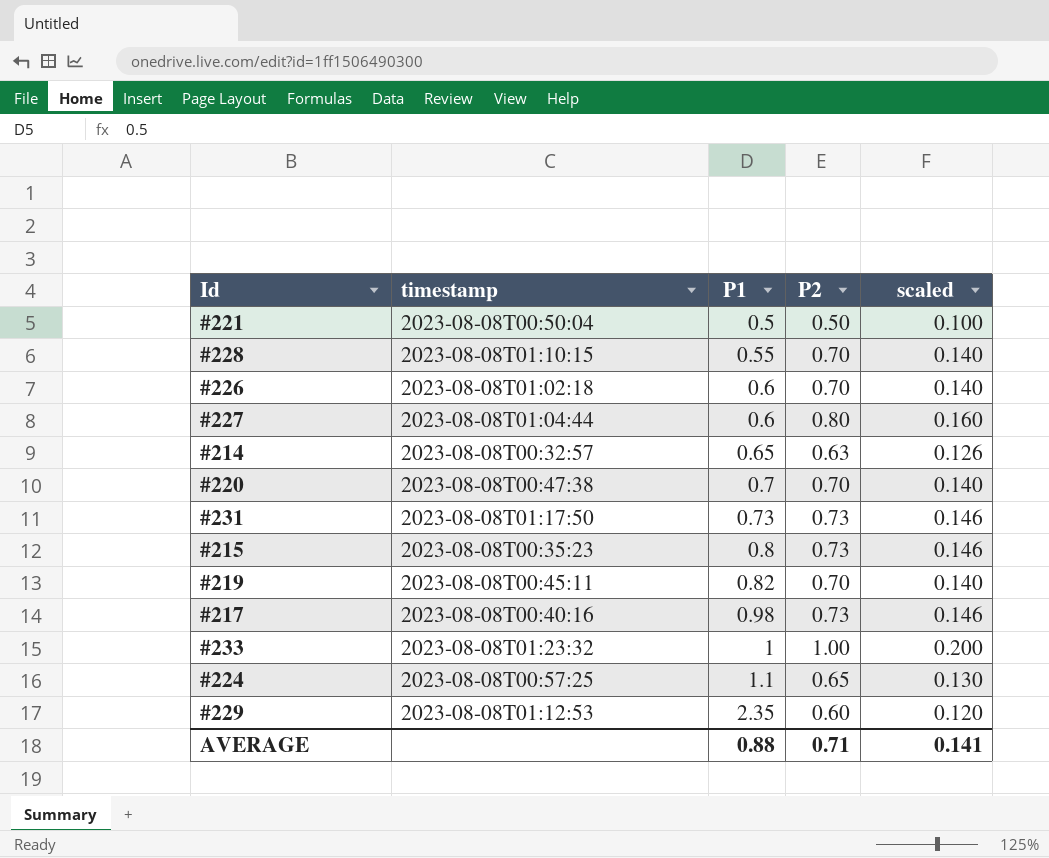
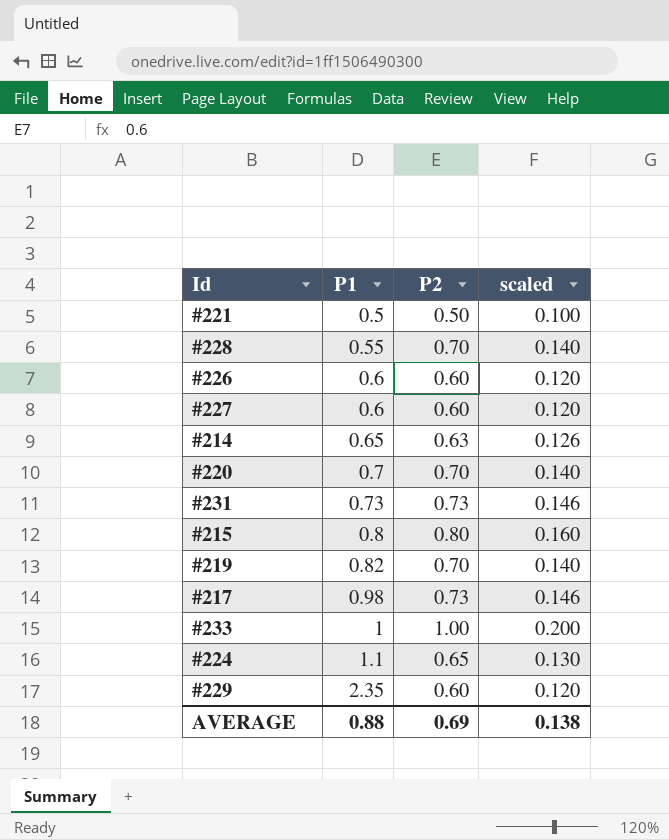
column timestamp | position: 2 -> none
#226 | P2: 0.70 -> 0.60
#226 | scaled: 0.140 -> 0.120
#227 | P2: 0.80 -> 0.60
#227 | scaled: 0.160 -> 0.120
#215 | P2: 0.73 -> 0.80
#215 | scaled: 0.146 -> 0.160
AVERAGE | P2: 0.71 -> 0.69
AVERAGE | scaled: 0.141 -> 0.138

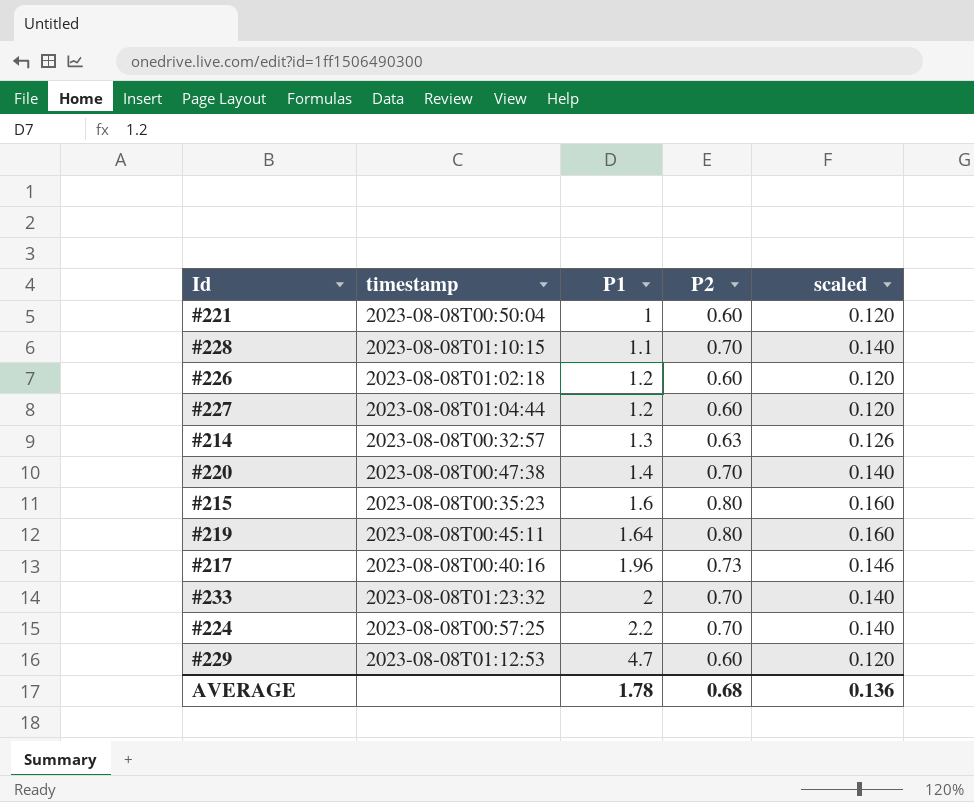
column timestamp | position: none -> 2
row #231: 0.73 | 0.73 | 0.146 -> none
#221 | P1: 0.5 -> 1
#221 | P2: 0.50 -> 0.60
#221 | scaled: 0.100 -> 0.120
#228 | P1: 0.55 -> 1.1
#226 | P1: 0.6 -> 1.2
#227 | P1: 0.6 -> 1.2
#214 | P1: 0.65 -> 1.3
#220 | P1: 0.7 -> 1.4
#215 | P1: 0.8 -> 1.6
#219 | P1: 0.82 -> 1.64
#219 | P2: 0.70 -> 0.80
#219 | scaled: 0.140 -> 0.160
#217 | P1: 0.98 -> 1.96
#233 | P1: 1 -> 2
#233 | P2: 1.00 -> 0.70
#233 | scaled: 0.200 -> 0.140
#224 | P1: 1.1 -> 2.2
#224 | P2: 0.65 -> 0.70
#224 | scaled: 0.130 -> 0.140
#229 | P1: 2.35 -> 4.7
AVERAGE | P1: 0.88 -> 1.78
AVERAGE | P2: 0.69 -> 0.68
AVERAGE | scaled: 0.138 -> 0.136

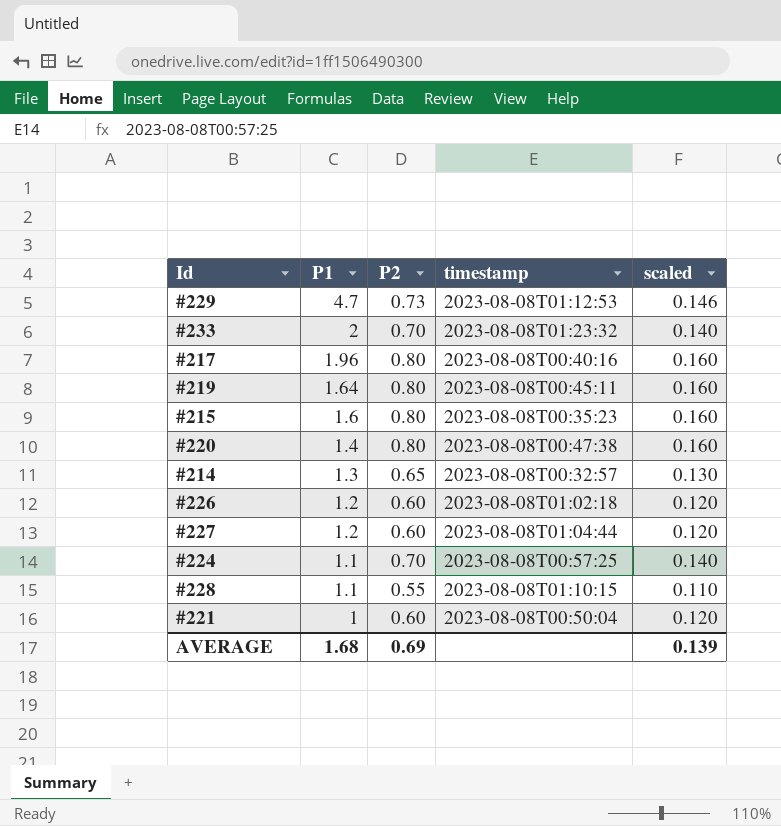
row order: P1 ascending -> P1 descending
column timestamp | position: 2 -> 4
#229 | P2: 0.60 -> 0.73
#229 | scaled: 0.120 -> 0.146
#217 | P2: 0.73 -> 0.80
#217 | scaled: 0.146 -> 0.160
#220 | P2: 0.70 -> 0.80
#220 | scaled: 0.140 -> 0.160
#214 | P2: 0.63 -> 0.65
#214 | scaled: 0.126 -> 0.130
#224 | P1: 2.2 -> 1.1
#228 | P2: 0.70 -> 0.55
#228 | scaled: 0.140 -> 0.110
AVERAGE | P1: 1.78 -> 1.68
AVERAGE | P2: 0.68 -> 0.69
AVERAGE | scaled: 0.136 -> 0.139

